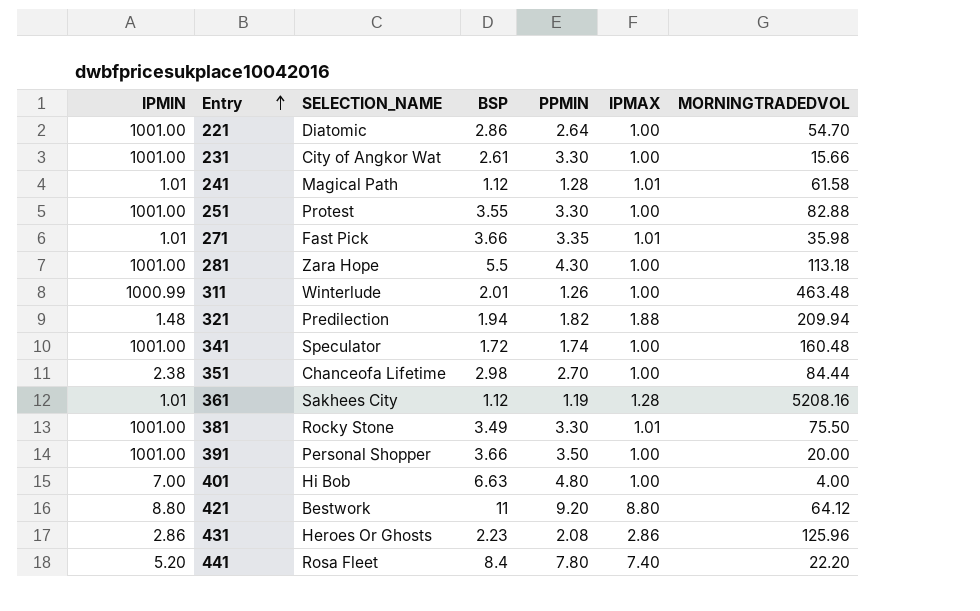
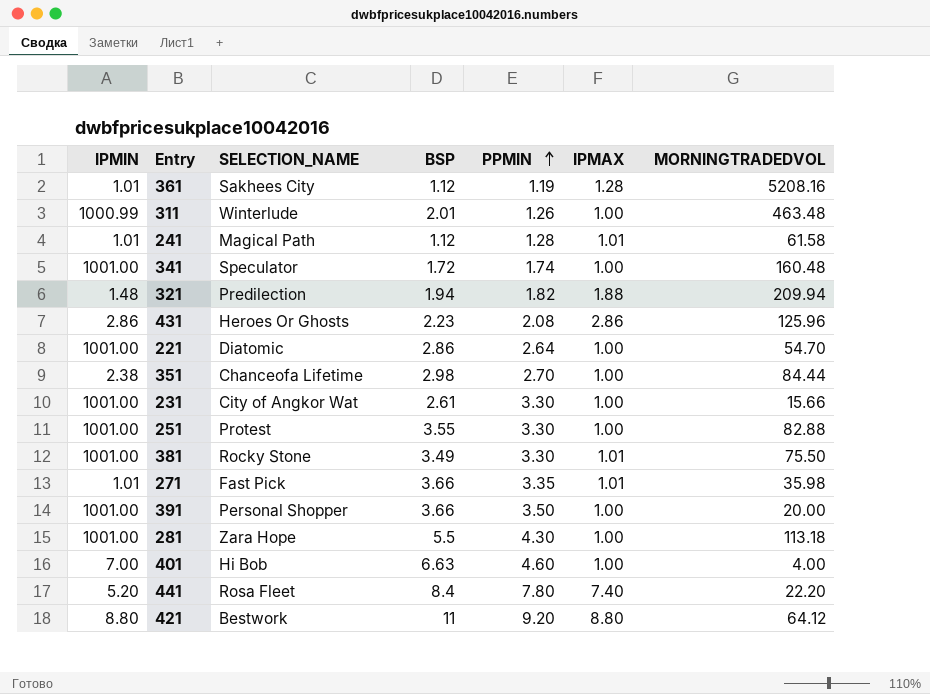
row order: Entry ascending -> PPMIN ascending
401 | PPMIN: 4.80 -> 4.60

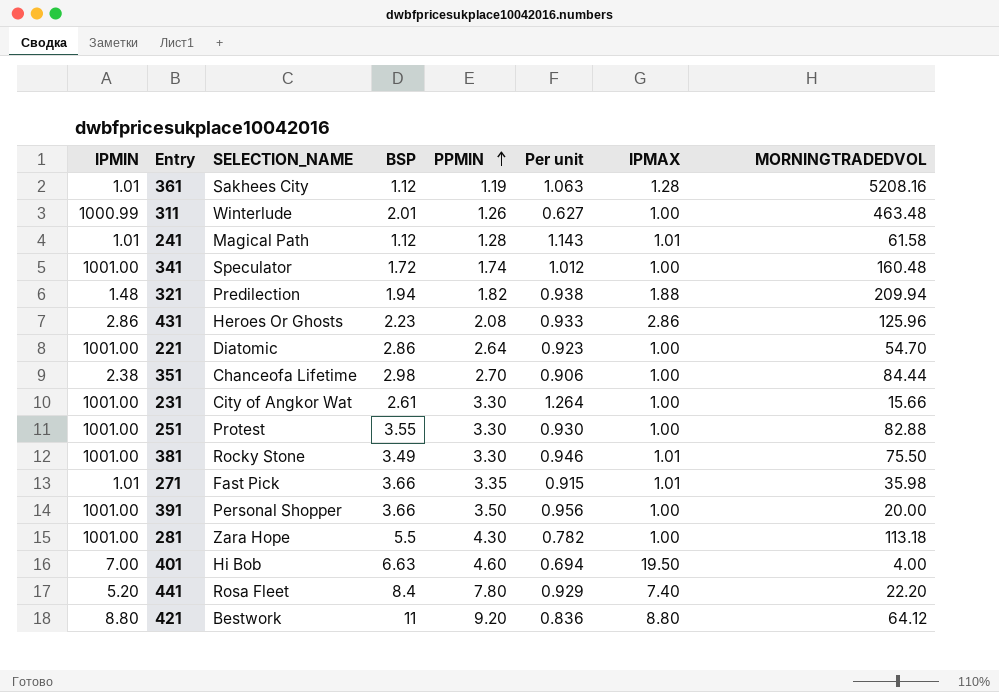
column Per unit | formula: none -> [PPMIN] / [BSP]
401 | IPMAX: 1.00 -> 19.50

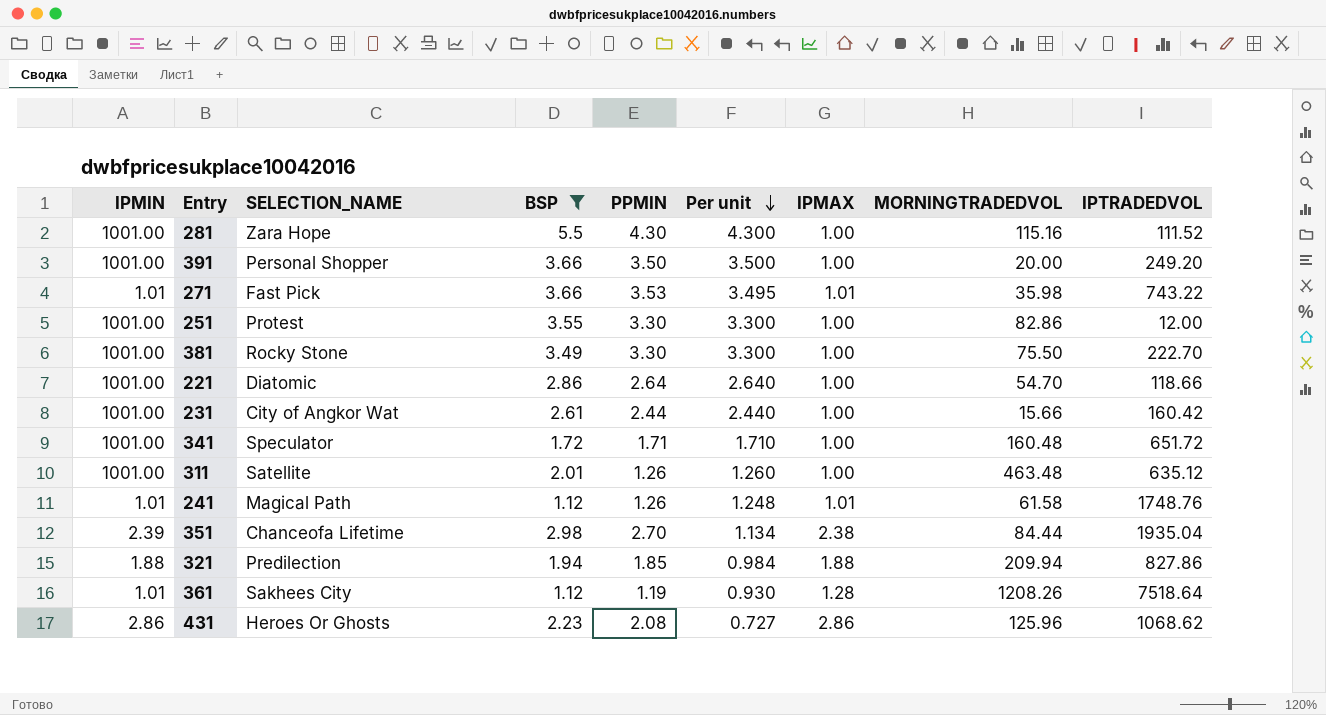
filter: none -> BSP <= 5.5
row order: PPMIN ascending -> Per unit descending
column Per unit | formula: [PPMIN] / [BSP] -> [PPMIN] / [IPMAX]
column IPTRADEDVOL | position: none -> 9
281 | MORNINGTRADEDVOL: 113.18 -> 115.16
271 | PPMIN: 3.35 -> 3.53
251 | MORNINGTRADEDVOL: 82.88 -> 82.86
381 | IPMAX: 1.01 -> 1.00
231 | PPMIN: 3.30 -> 2.44
341 | PPMIN: 1.74 -> 1.71
311 | IPMIN: 1000.99 -> 1001.00
311 | SELECTION_NAME: Winterlude -> Satellite
241 | PPMIN: 1.28 -> 1.26
351 | IPMIN: 2.38 -> 2.39
351 | IPMAX: 1.00 -> 2.38
321 | IPMIN: 1.48 -> 1.88
321 | PPMIN: 1.82 -> 1.85
361 | MORNINGTRADEDVOL: 5208.16 -> 1208.26

